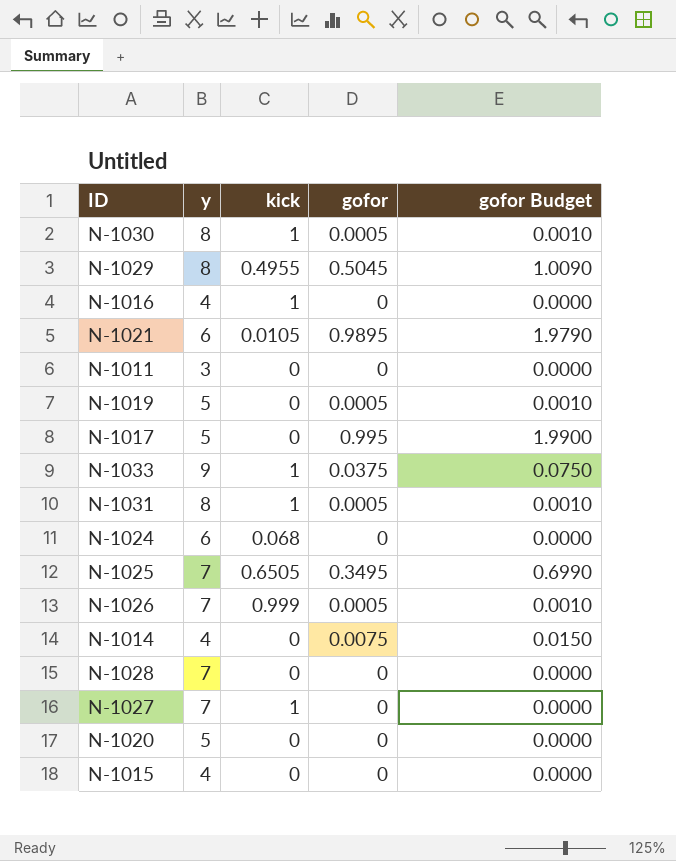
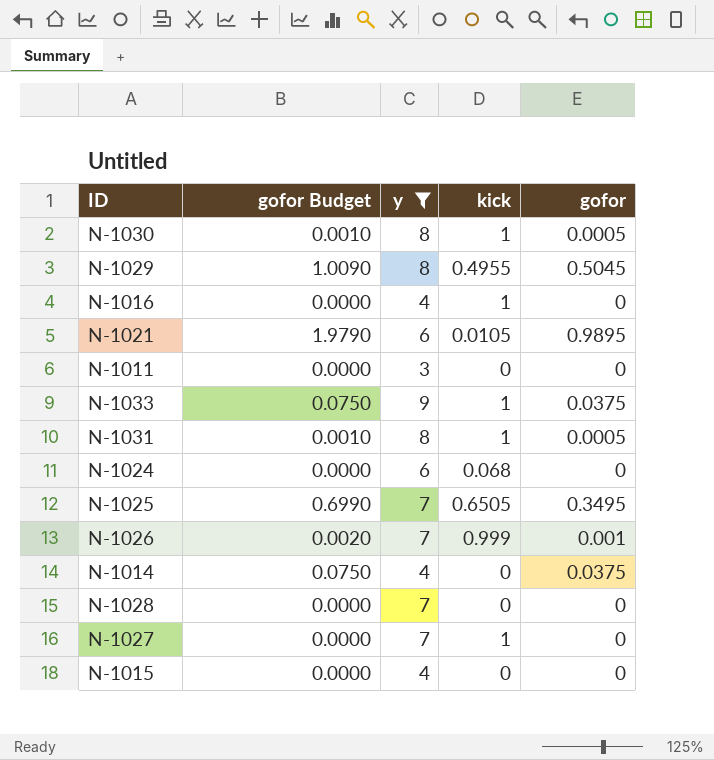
filter: none -> y != 5
column gofor Budget | position: 5 -> 2
N-1026 | gofor Budget: 0.0010 -> 0.0020
N-1026 | gofor: 0.0005 -> 0.001
N-1014 | gofor Budget: 0.0150 -> 0.0750
N-1014 | gofor: 0.0075 -> 0.0375

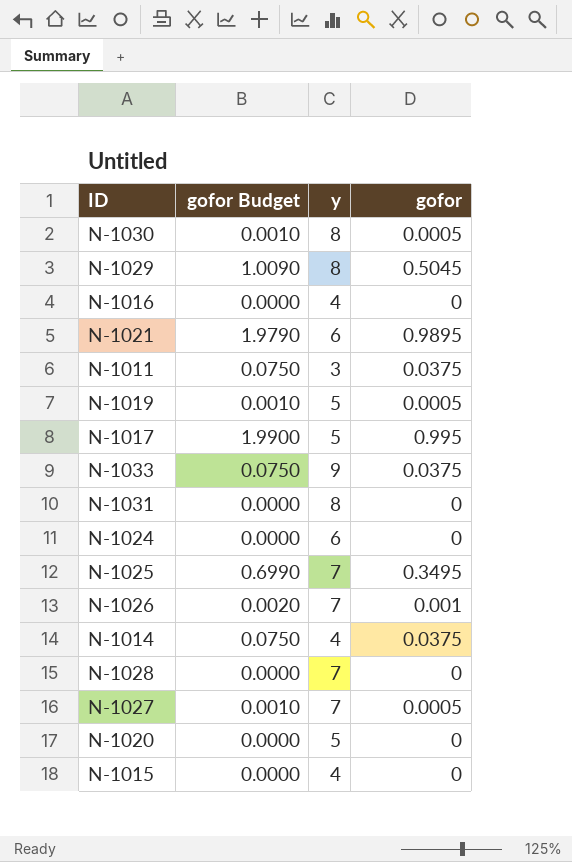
filter: y != 5 -> none
column kick | position: 4 -> none
N-1011 | gofor Budget: 0.0000 -> 0.0750
N-1011 | gofor: 0 -> 0.0375
N-1031 | gofor Budget: 0.0010 -> 0.0000
N-1031 | gofor: 0.0005 -> 0
N-1027 | gofor Budget: 0.0000 -> 0.0010
N-1027 | gofor: 0 -> 0.0005

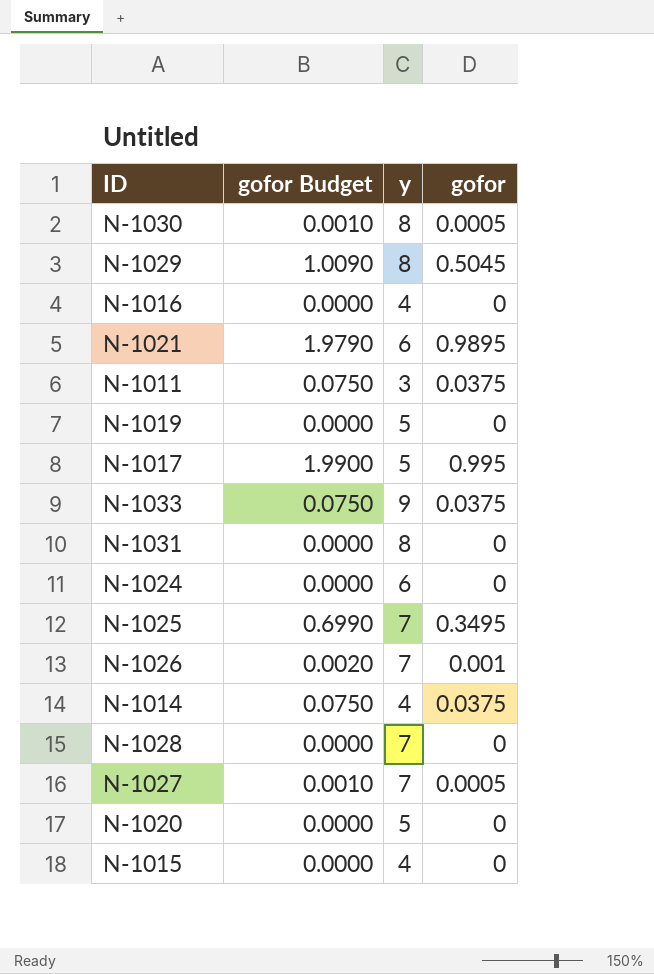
N-1019 | gofor Budget: 0.0010 -> 0.0000
N-1019 | gofor: 0.0005 -> 0

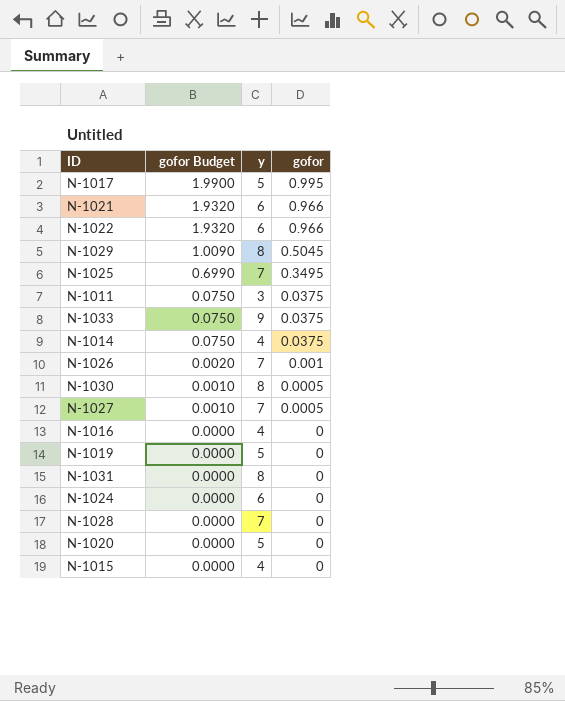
row order: none -> gofor Budget descending
N-1021 | gofor Budget: 1.9790 -> 1.9320
N-1021 | gofor: 0.9895 -> 0.966
row N-1022: none -> 1.9320 | 6 | 0.966

